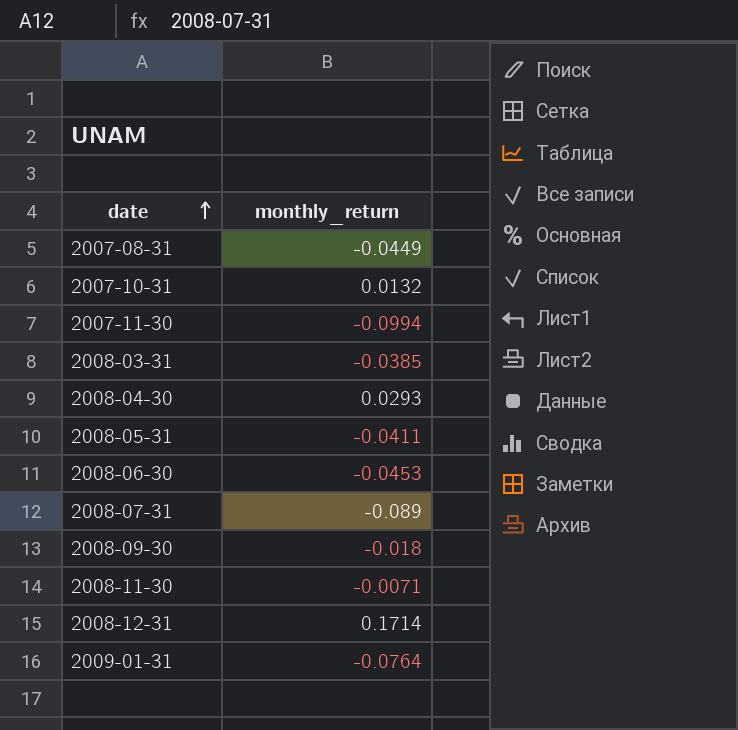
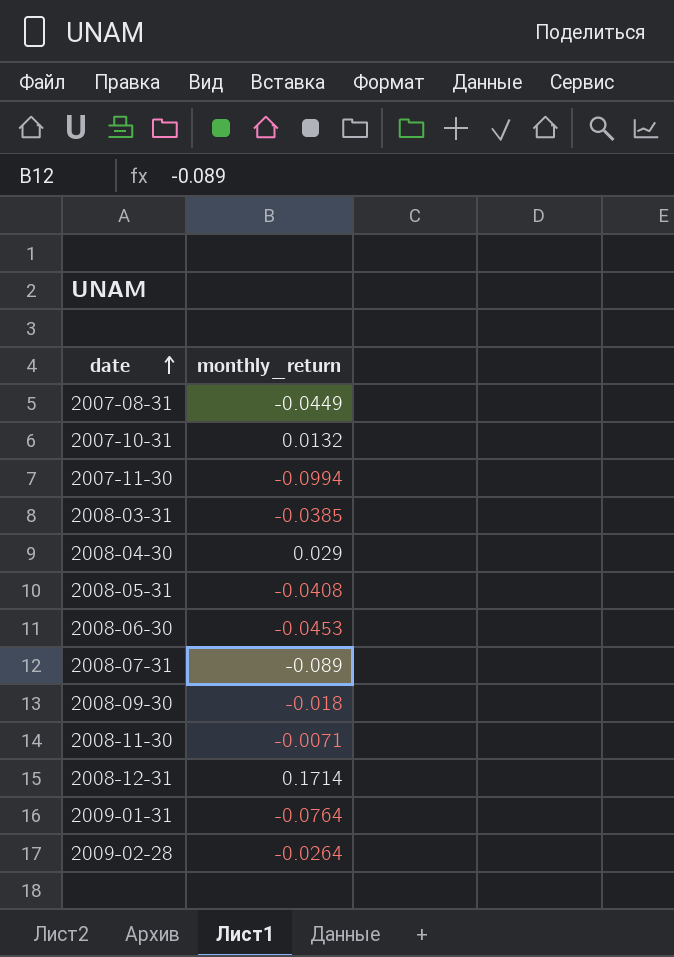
2008-04-30 | monthly_return: 0.0293 -> 0.029
2008-05-31 | monthly_return: -0.0411 -> -0.0408
row 2009-02-28: none -> -0.0264

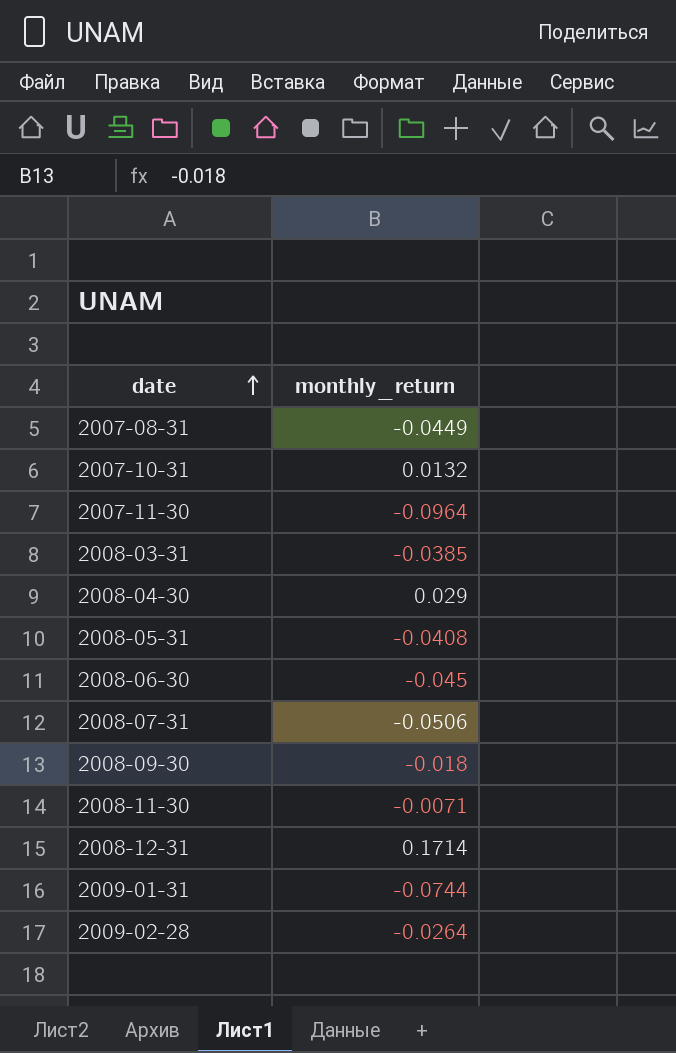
2007-11-30 | monthly_return: -0.0994 -> -0.0964
2008-06-30 | monthly_return: -0.0453 -> -0.045
2008-07-31 | monthly_return: -0.089 -> -0.0506
2009-01-31 | monthly_return: -0.0764 -> -0.0744

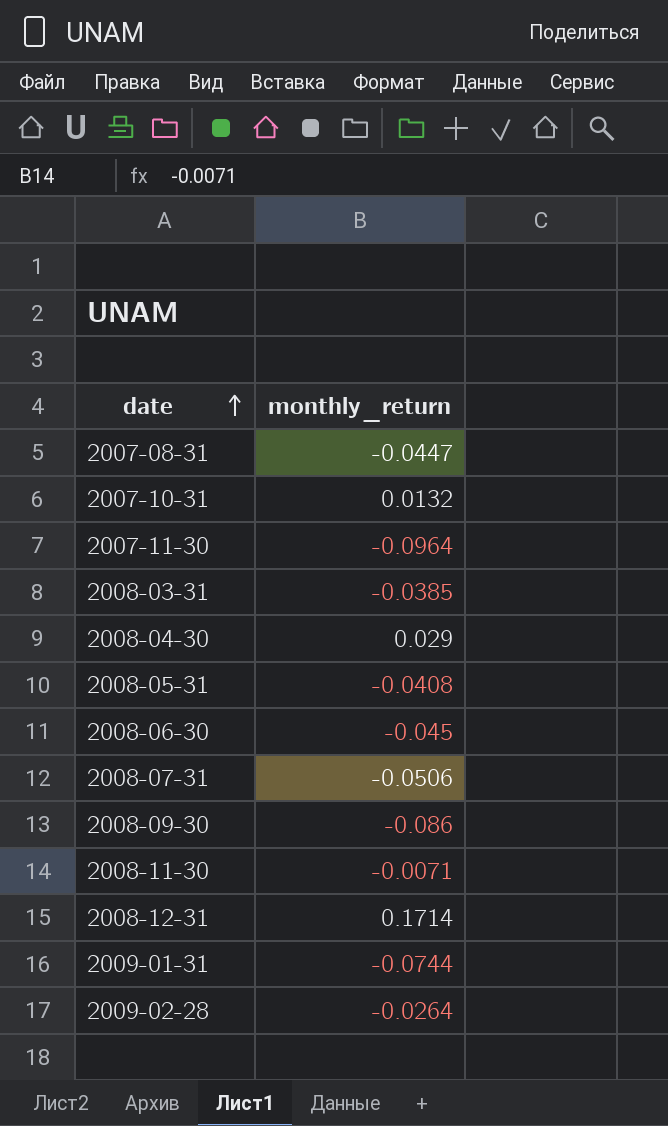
2007-08-31 | monthly_return: -0.0449 -> -0.0447
2008-09-30 | monthly_return: -0.018 -> -0.086

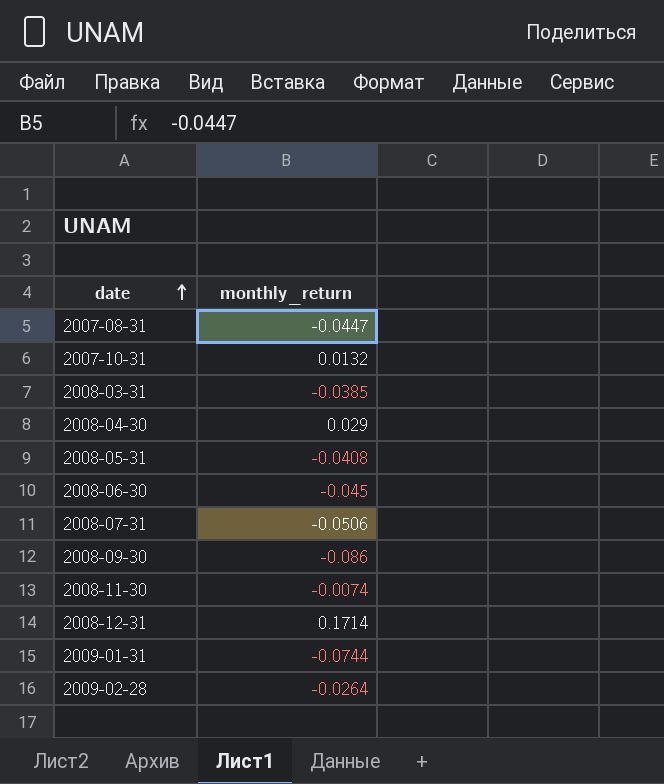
row 2007-11-30: -0.0964 -> none
2008-11-30 | monthly_return: -0.0071 -> -0.0074

